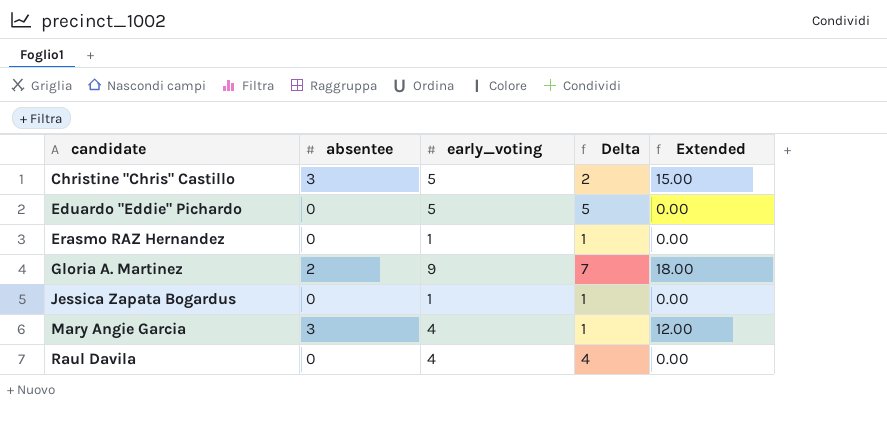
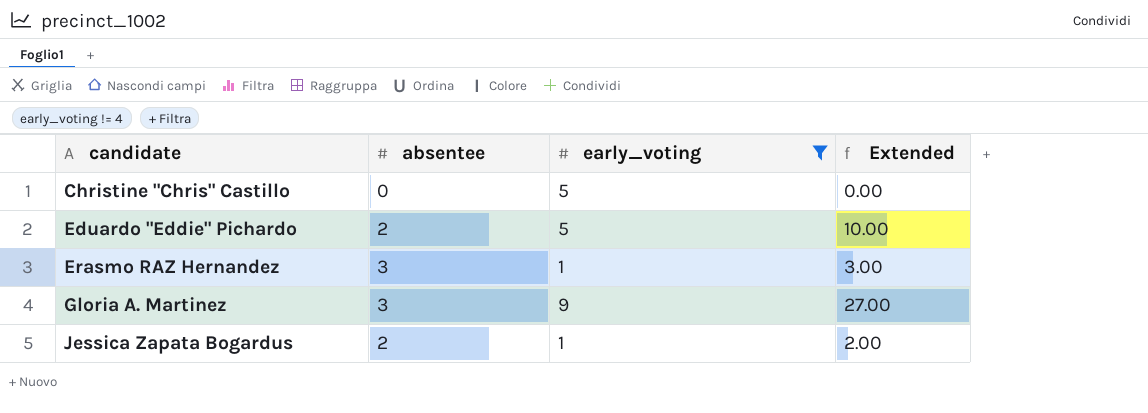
filter: none -> early_voting != 4
column Delta | formula: [early_voting] - [absentee] -> none
Christine "Chris" Castillo | absentee: 3 -> 0
Christine "Chris" Castillo | Extended: 15.00 -> 0.00
Eduardo "Eddie" Pichardo | absentee: 0 -> 2
Eduardo "Eddie" Pichardo | Extended: 0.00 -> 10.00
Erasmo RAZ Hernandez | absentee: 0 -> 3
Erasmo RAZ Hernandez | Extended: 0.00 -> 3.00
Gloria A. Martinez | absentee: 2 -> 3
Gloria A. Martinez | Extended: 18.00 -> 27.00
Jessica Zapata Bogardus | absentee: 0 -> 2
Jessica Zapata Bogardus | Extended: 0.00 -> 2.00

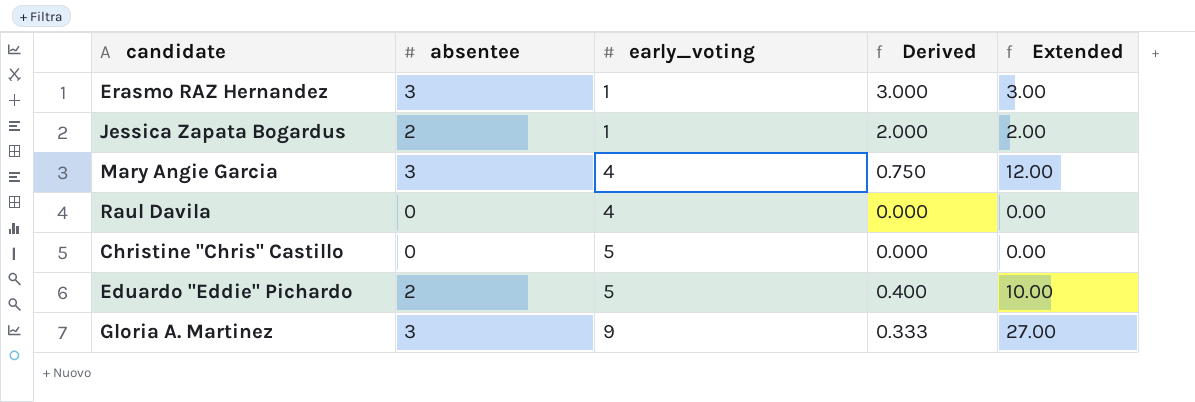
filter: early_voting != 4 -> none
row order: candidate ascending -> early_voting ascending
column Derived | formula: none -> [absentee] / [early_voting]

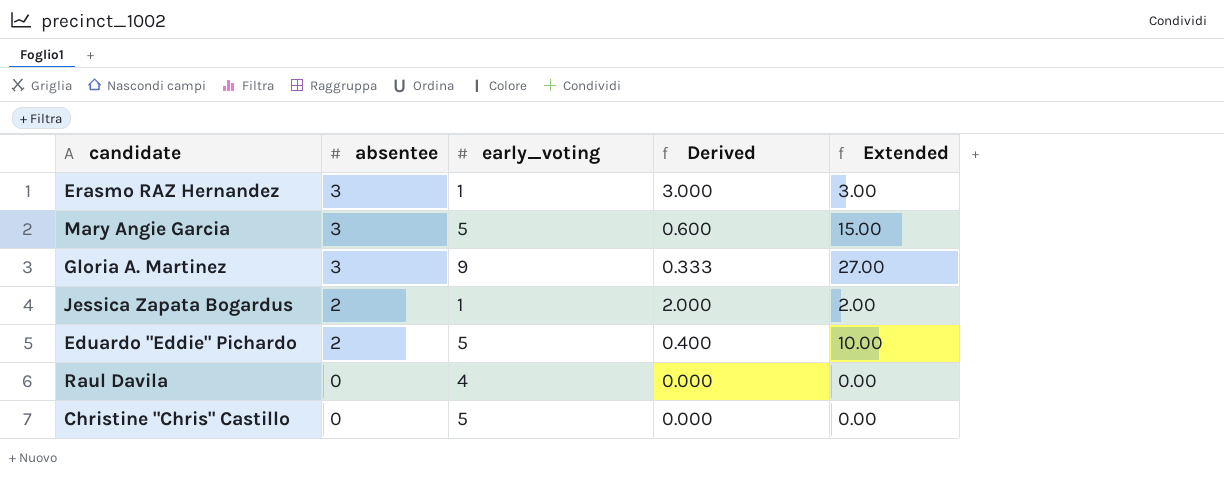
row order: early_voting ascending -> absentee descending
Mary Angie Garcia | early_voting: 4 -> 5
Mary Angie Garcia | Derived: 0.750 -> 0.600
Mary Angie Garcia | Extended: 12.00 -> 15.00

